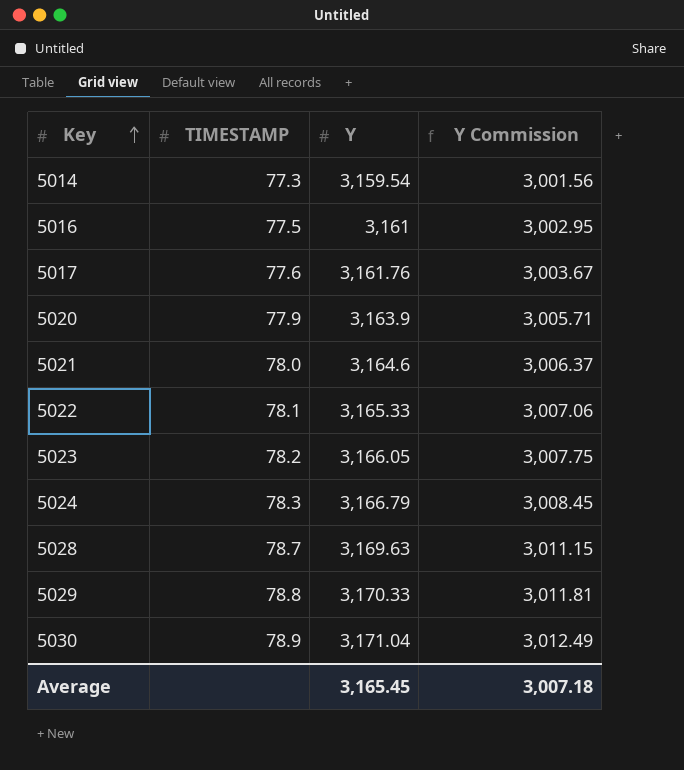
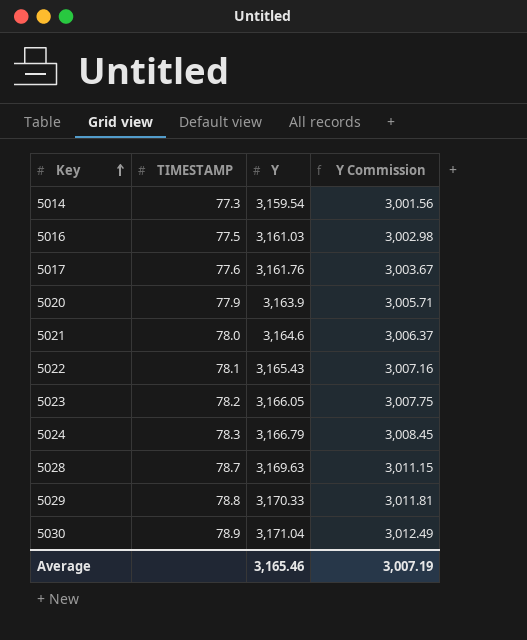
5016 | Y: 3,161 -> 3,161.03
5016 | Y Commission: 3,002.95 -> 3,002.98
5022 | Y: 3,165.33 -> 3,165.43
5022 | Y Commission: 3,007.06 -> 3,007.16
Average | Y: 3,165.45 -> 3,165.46
Average | Y Commission: 3,007.18 -> 3,007.19

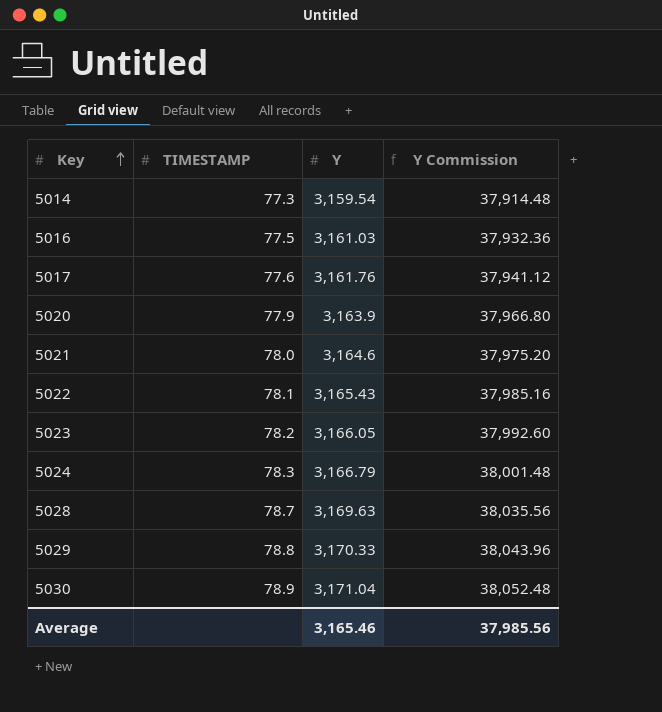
column Y Commission | formula: [Y] * 0.95 -> [Y] * 12
Average | Y Commission: 3,007.19 -> 37,985.56

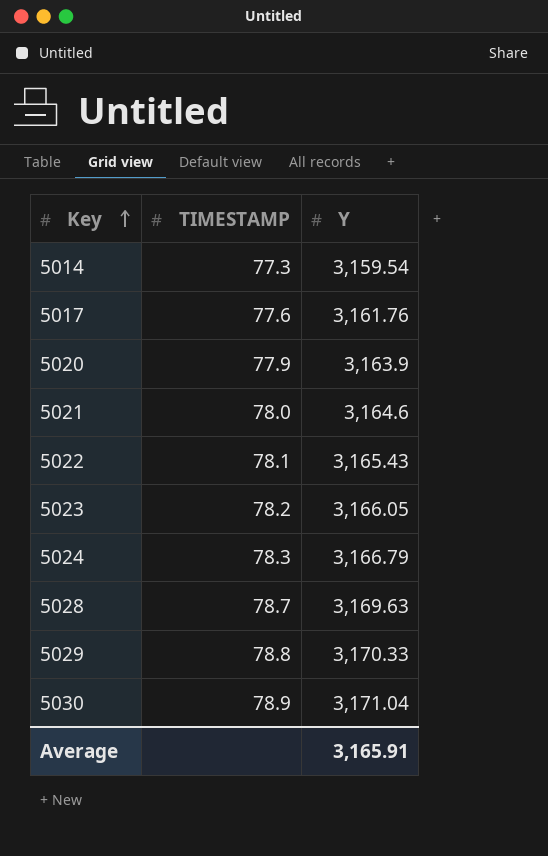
column Y Commission | formula: [Y] * 12 -> none
row 5016: 77.5 | 3,161.03 | 37,932.36 -> none
Average | Y: 3,165.46 -> 3,165.91

